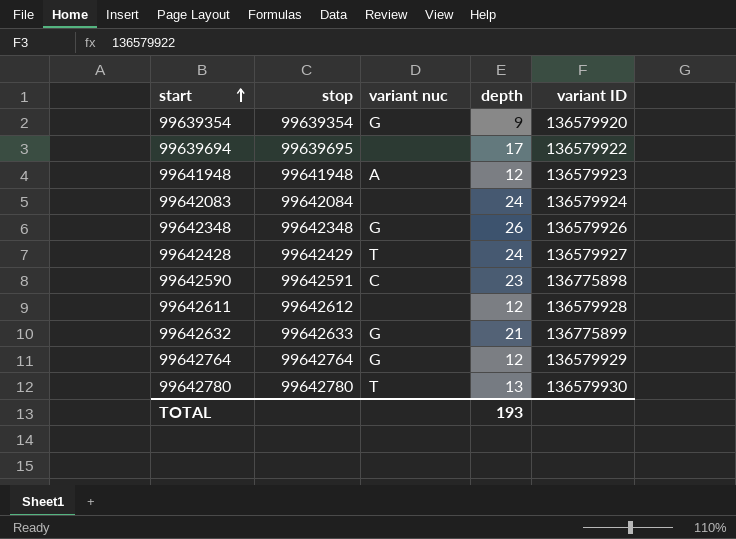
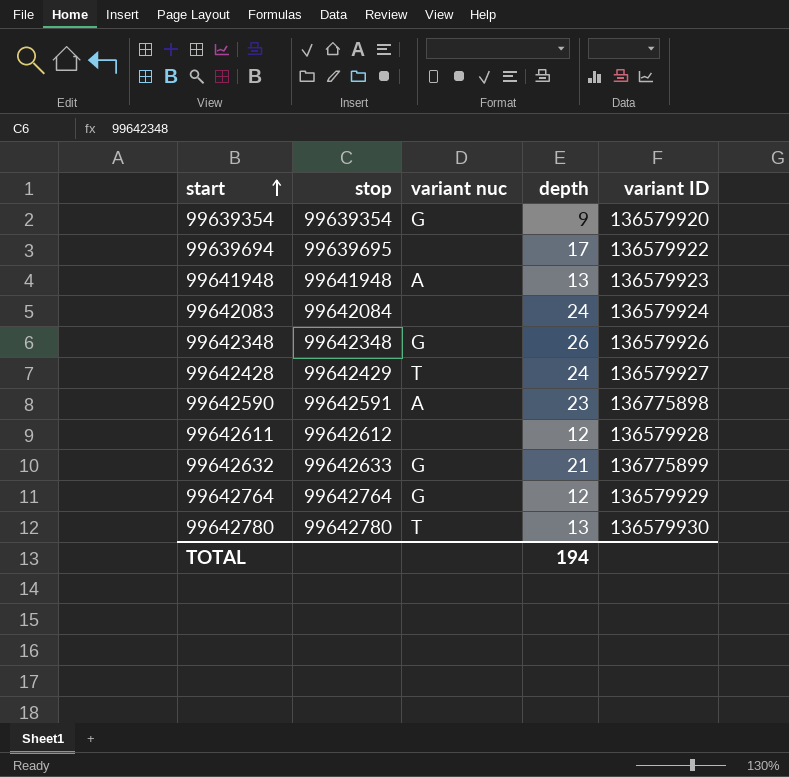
99641948 | depth: 12 -> 13
99642590 | variant nuc: C -> A
TOTAL | depth: 193 -> 194

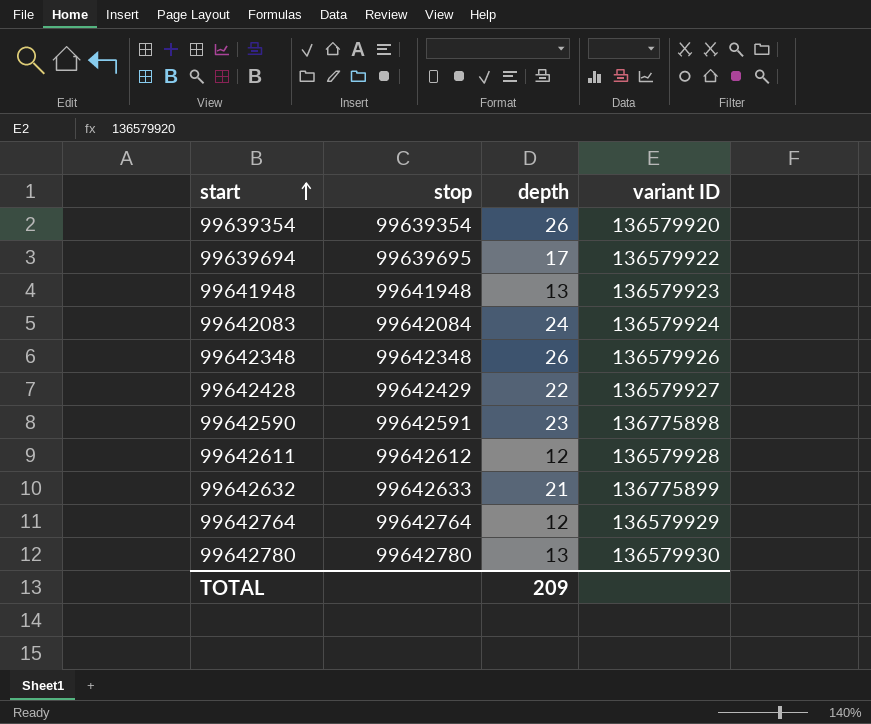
column variant nuc | position: 3 -> none
99639354 | depth: 9 -> 26
99642428 | depth: 24 -> 22
TOTAL | depth: 194 -> 209

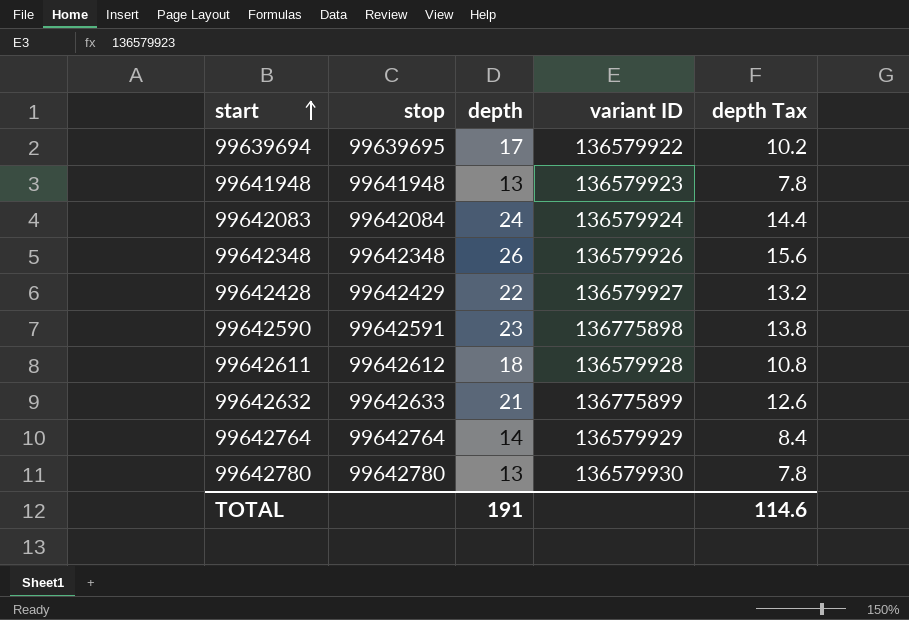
column depth Tax | formula: none -> [depth] * 0.6
row 99639354: 99639354 | 26 | 136579920 -> none
99642611 | depth: 12 -> 18
99642764 | depth: 12 -> 14
TOTAL | depth: 209 -> 191

